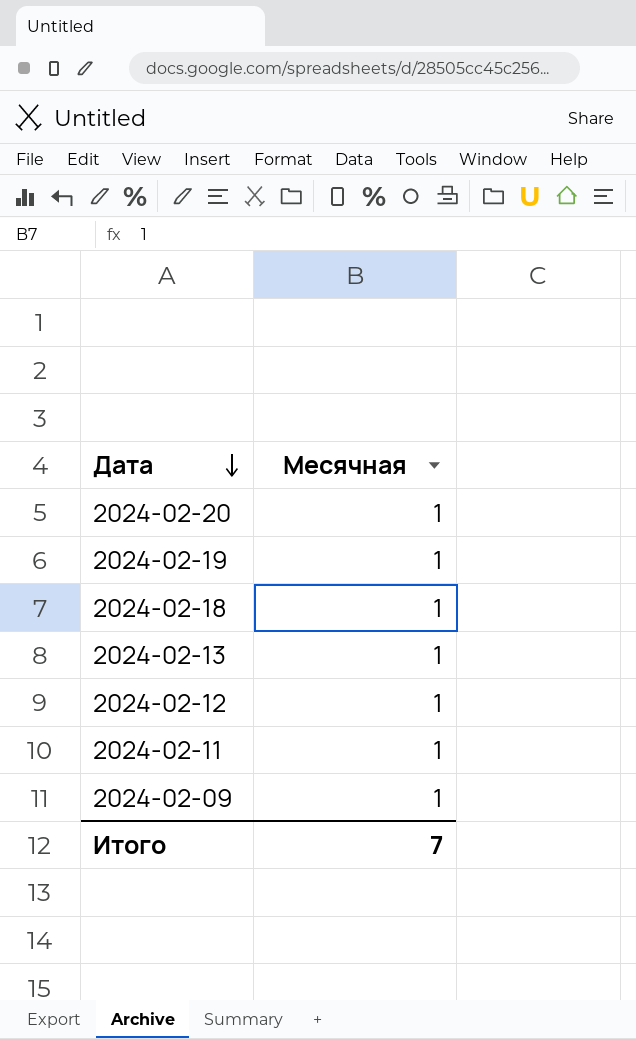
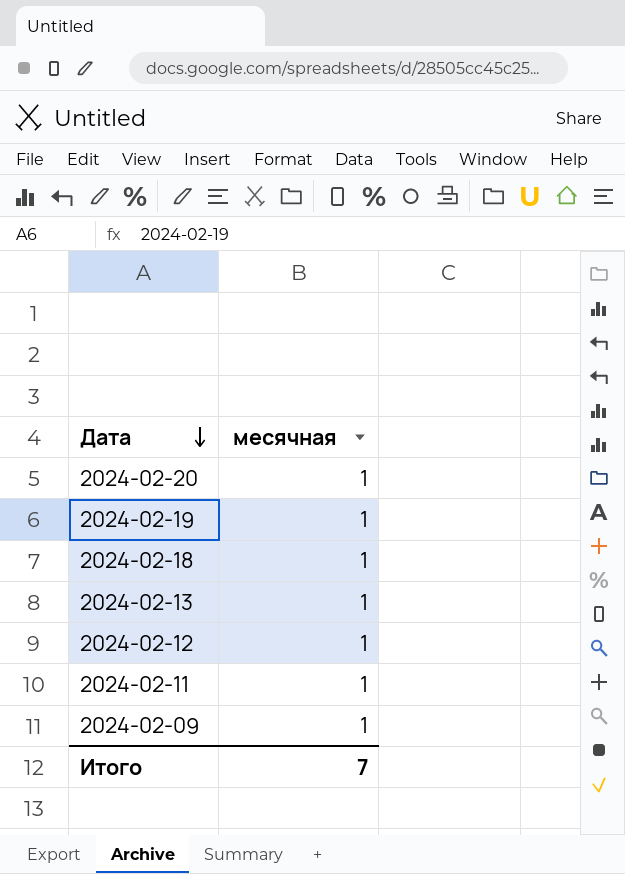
column name: Месячная -> месячная

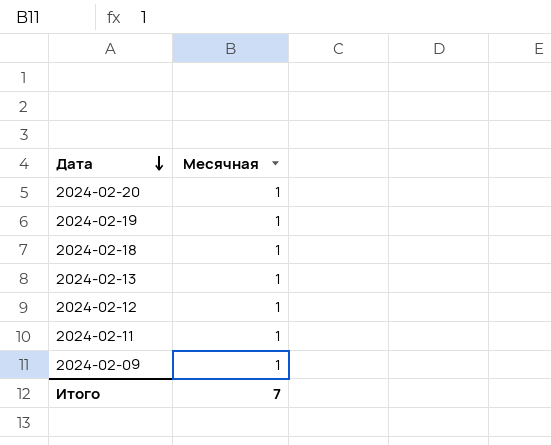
column name: месячная -> Месячная

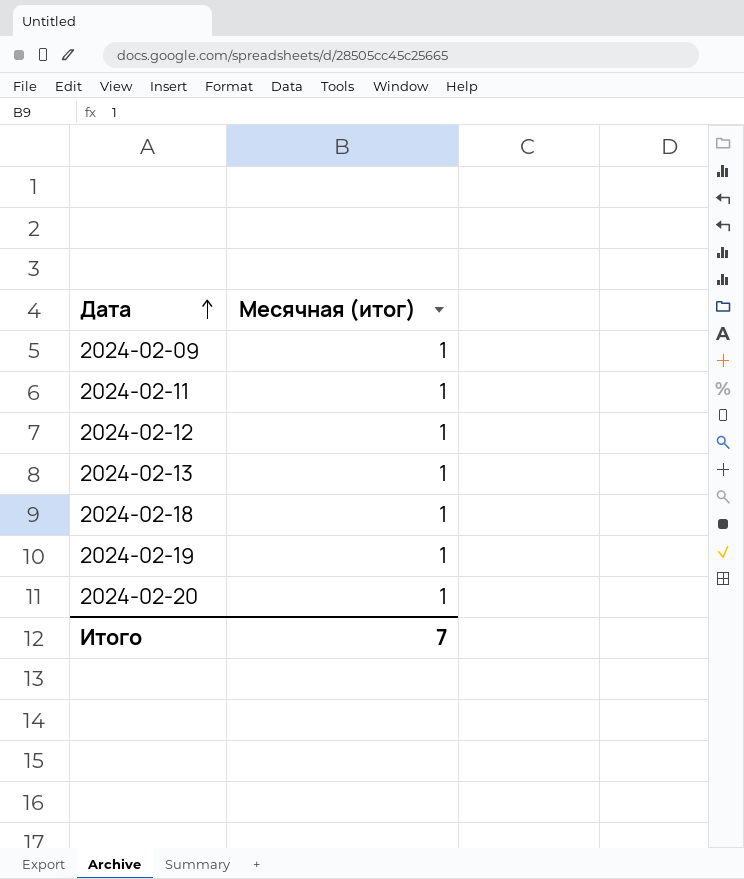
row order: Дата descending -> Дата ascending
column name: Месячная -> Месячная (итог)

